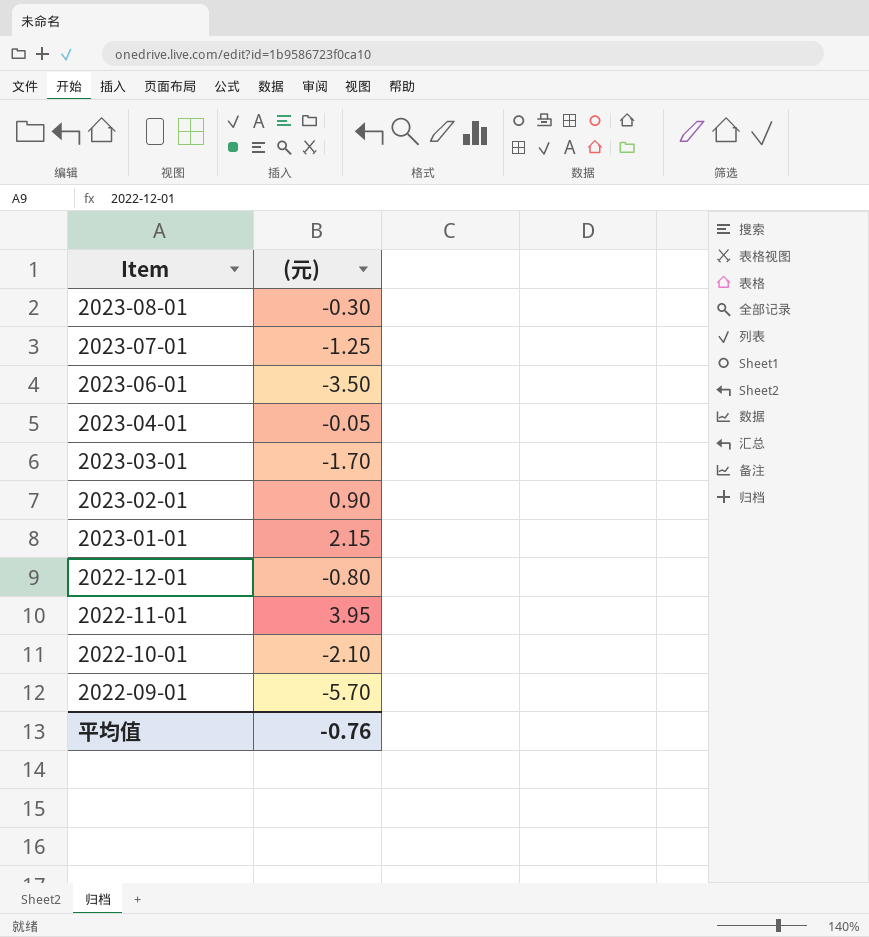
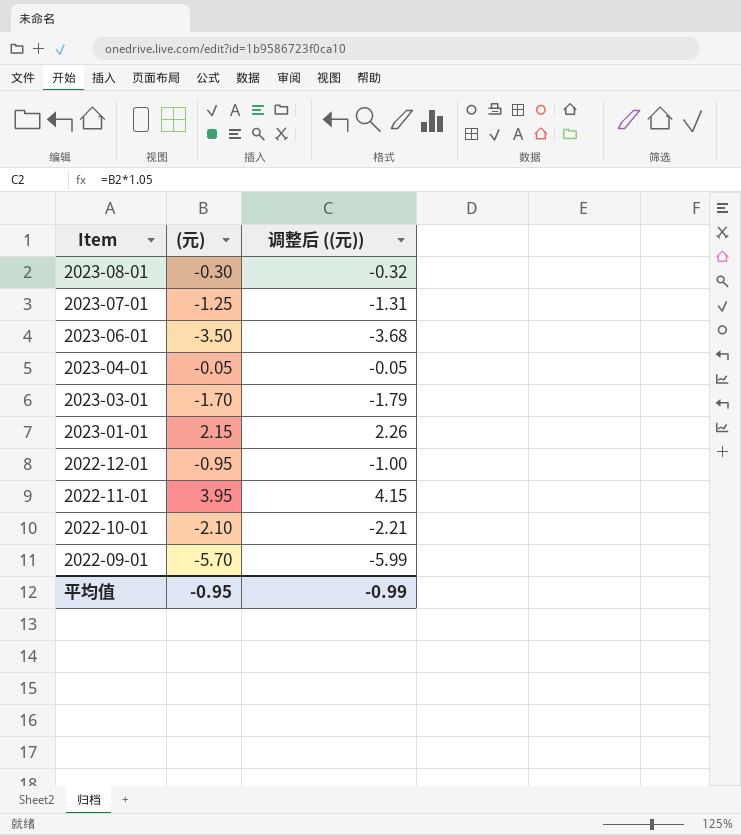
column 调整后 ((元)) | formula: none -> [(元)] * 1.05
row 2023-02-01: 0.90 -> none
2022-12-01 | (元): -0.80 -> -0.95
平均值 | (元): -0.76 -> -0.95

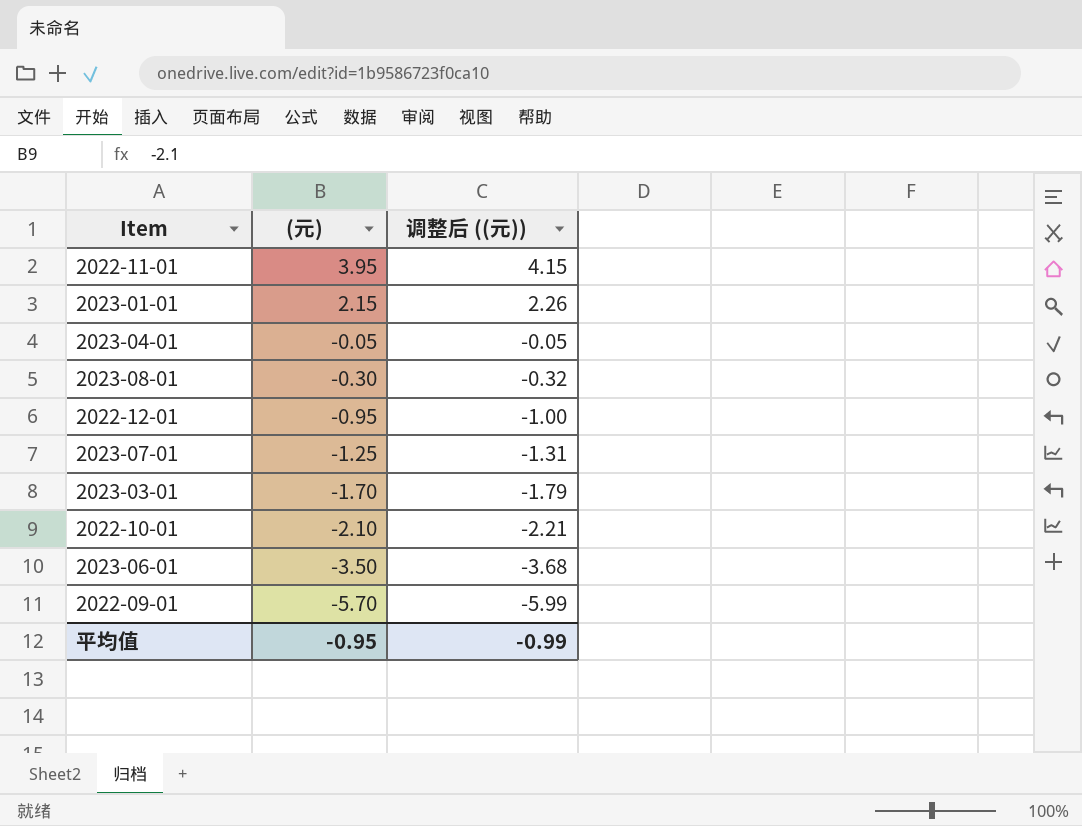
row order: Item descending -> (元) descending

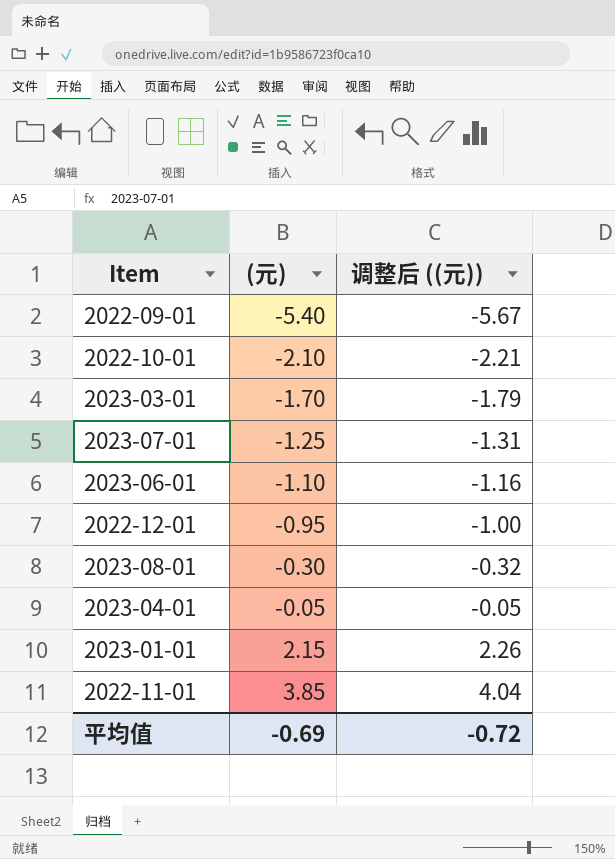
row order: (元) descending -> (元) ascending
2022-09-01 | (元): -5.70 -> -5.40
2022-09-01 | 调整后 ((元)): -5.99 -> -5.67
2023-06-01 | (元): -3.50 -> -1.10
2023-06-01 | 调整后 ((元)): -3.68 -> -1.16
2022-11-01 | (元): 3.95 -> 3.85
2022-11-01 | 调整后 ((元)): 4.15 -> 4.04
平均值 | (元): -0.95 -> -0.69
平均值 | 调整后 ((元)): -0.99 -> -0.72

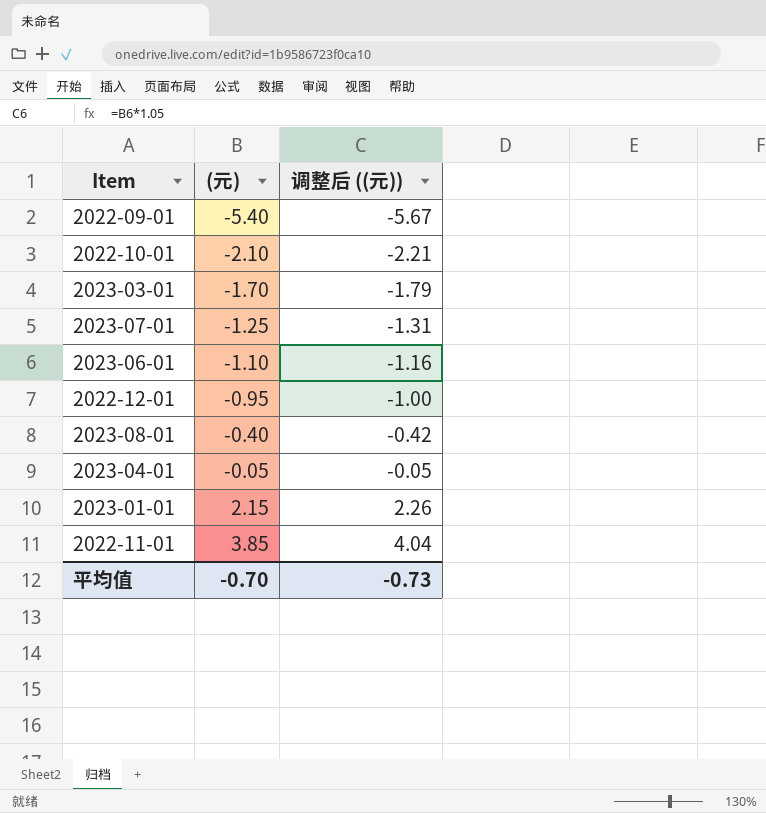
2023-08-01 | (元): -0.30 -> -0.40
2023-08-01 | 调整后 ((元)): -0.32 -> -0.42
平均值 | (元): -0.69 -> -0.70
平均值 | 调整后 ((元)): -0.72 -> -0.73

